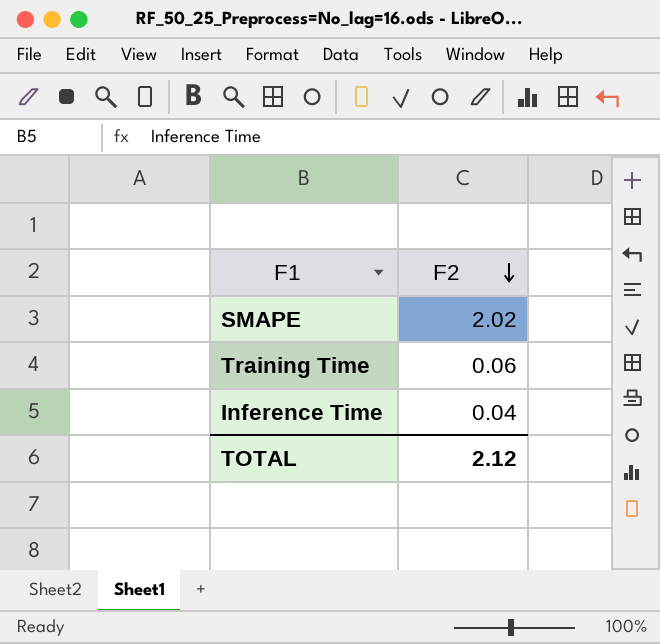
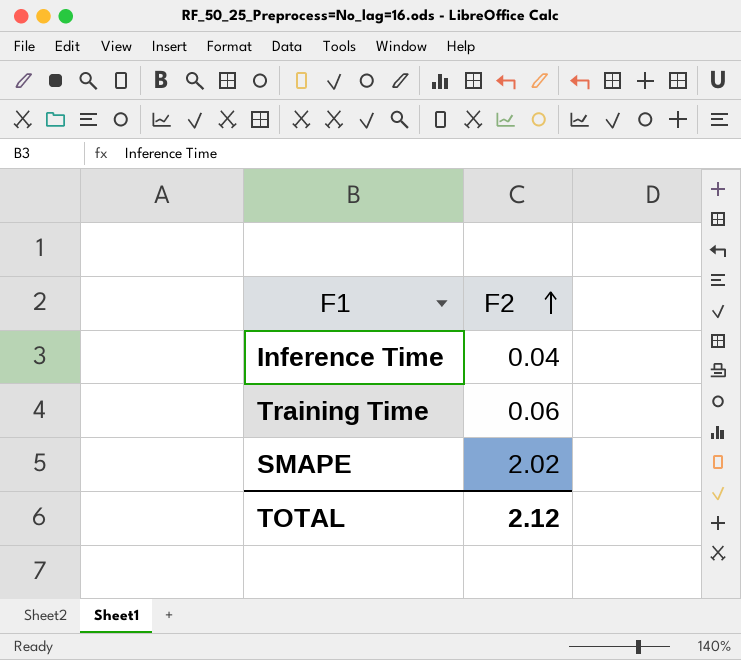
row order: F2 descending -> F2 ascending

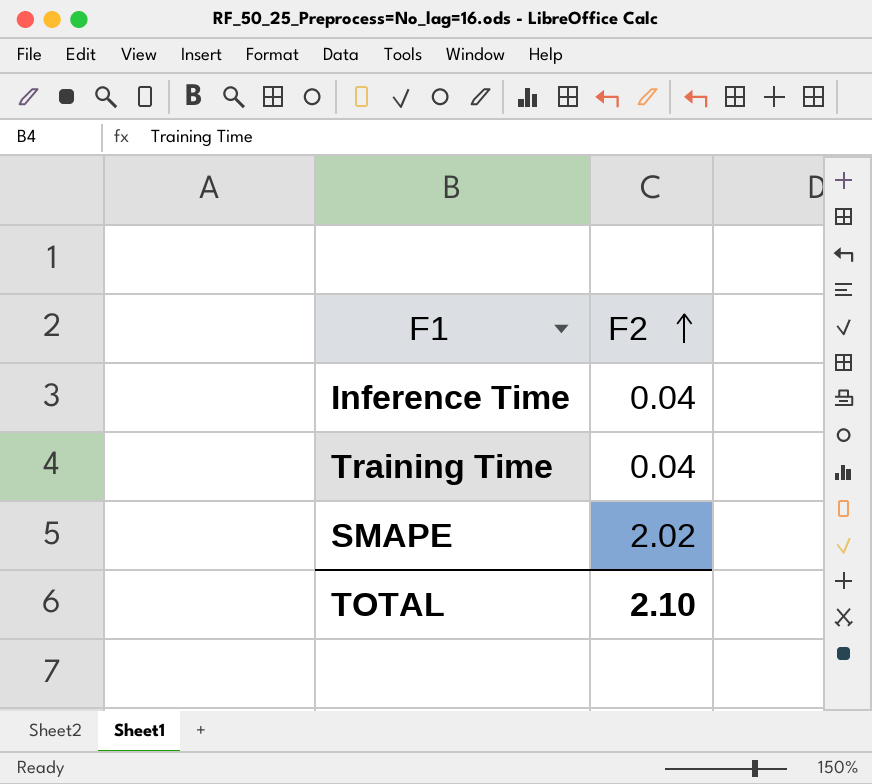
Training Time | F2: 0.06 -> 0.04
TOTAL | F2: 2.12 -> 2.10

